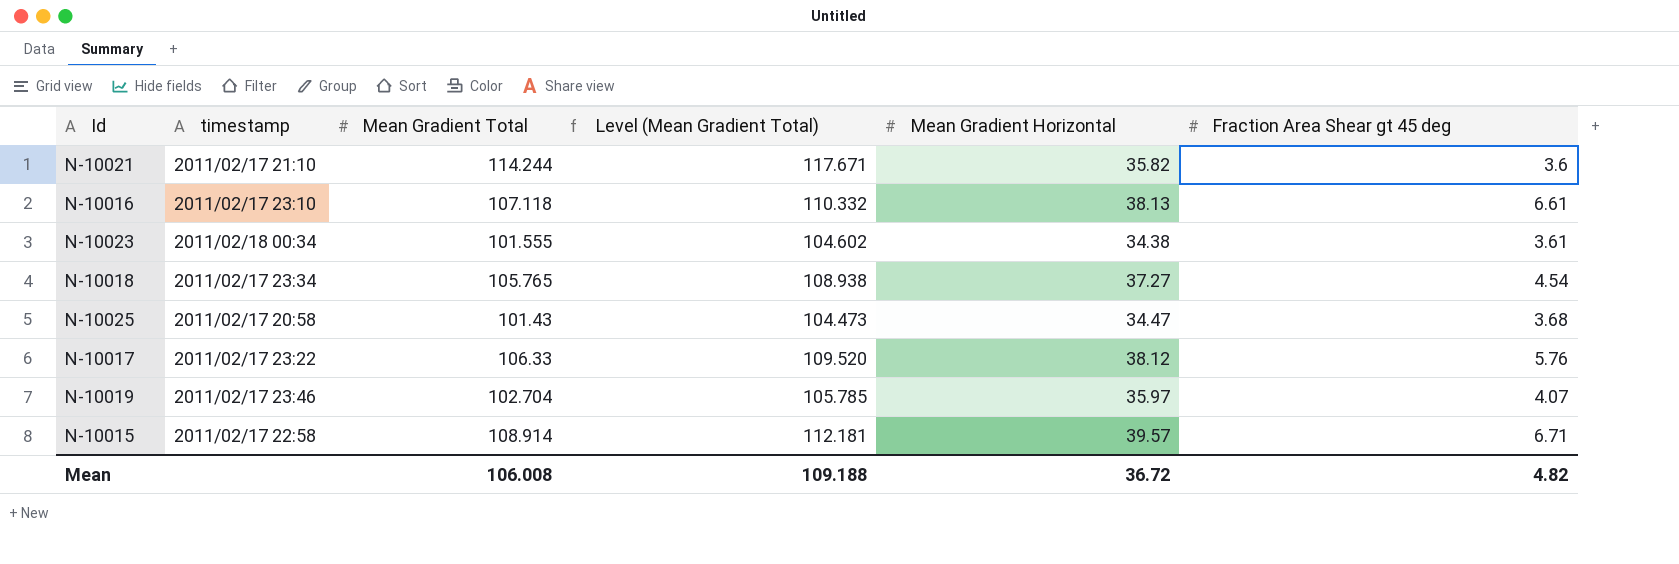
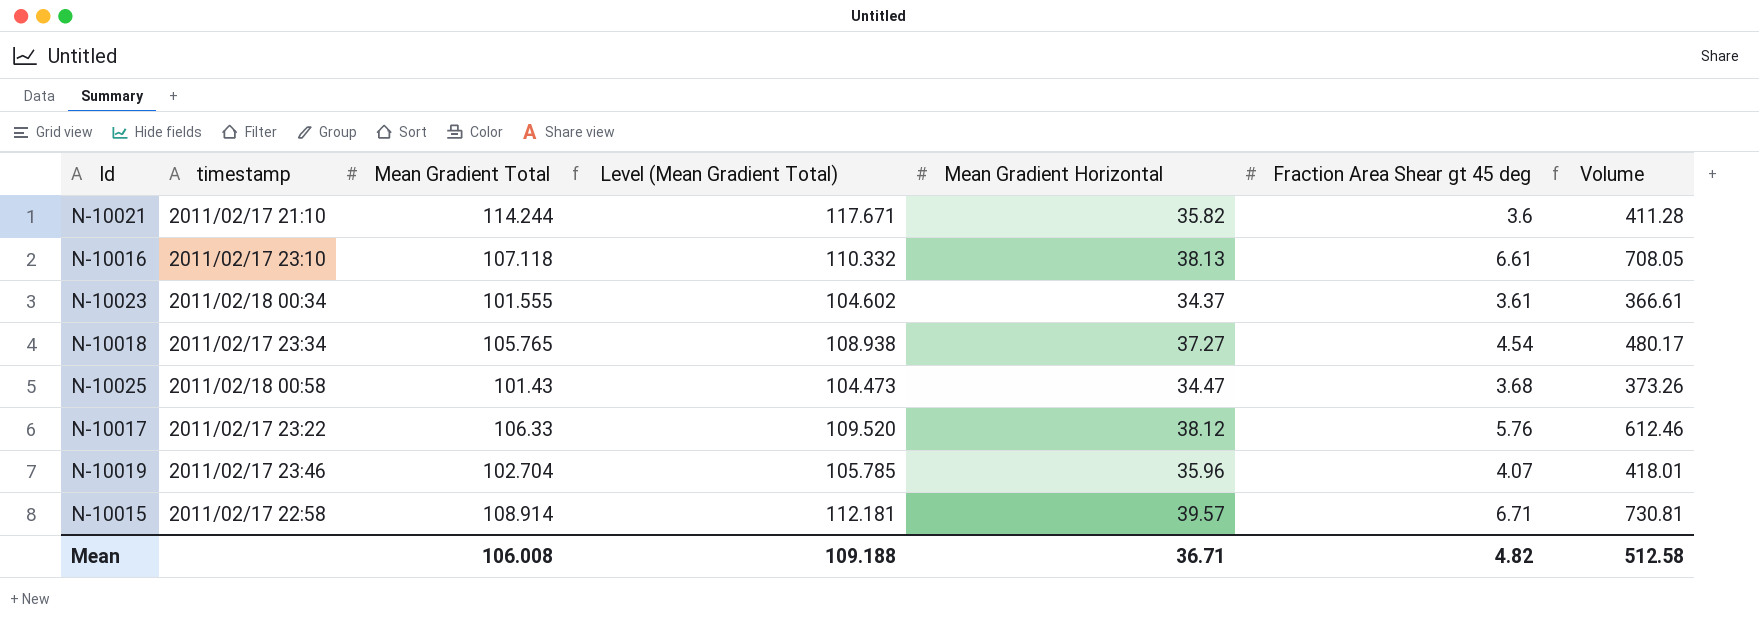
column Volume | formula: none -> [Mean Gradient Total] * [Fraction Area Shear gt 45 deg]
N-10023 | Mean Gradient Horizontal: 34.38 -> 34.37
N-10025 | timestamp: 2011/02/17 20:58 -> 2011/02/18 00:58
N-10019 | Mean Gradient Horizontal: 35.97 -> 35.96
Mean | Mean Gradient Horizontal: 36.72 -> 36.71

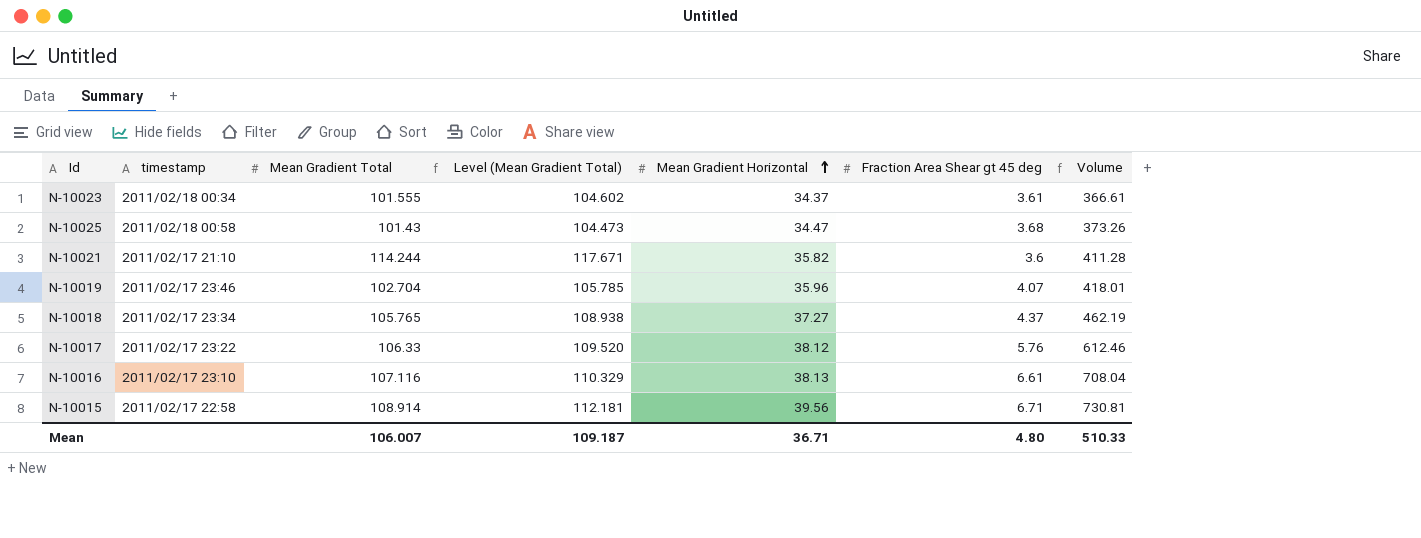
row order: none -> Mean Gradient Horizontal ascending
N-10018 | Fraction Area Shear gt 45 deg: 4.54 -> 4.37
N-10018 | Volume: 480.17 -> 462.19
N-10016 | Mean Gradient Total: 107.118 -> 107.116
N-10016 | Level (Mean Gradient Total): 110.332 -> 110.329
N-10016 | Volume: 708.05 -> 708.04
N-10015 | Mean Gradient Horizontal: 39.57 -> 39.56
Mean | Mean Gradient Total: 106.008 -> 106.007
Mean | Level (Mean Gradient Total): 109.188 -> 109.187
Mean | Fraction Area Shear gt 45 deg: 4.82 -> 4.80
Mean | Volume: 512.58 -> 510.33

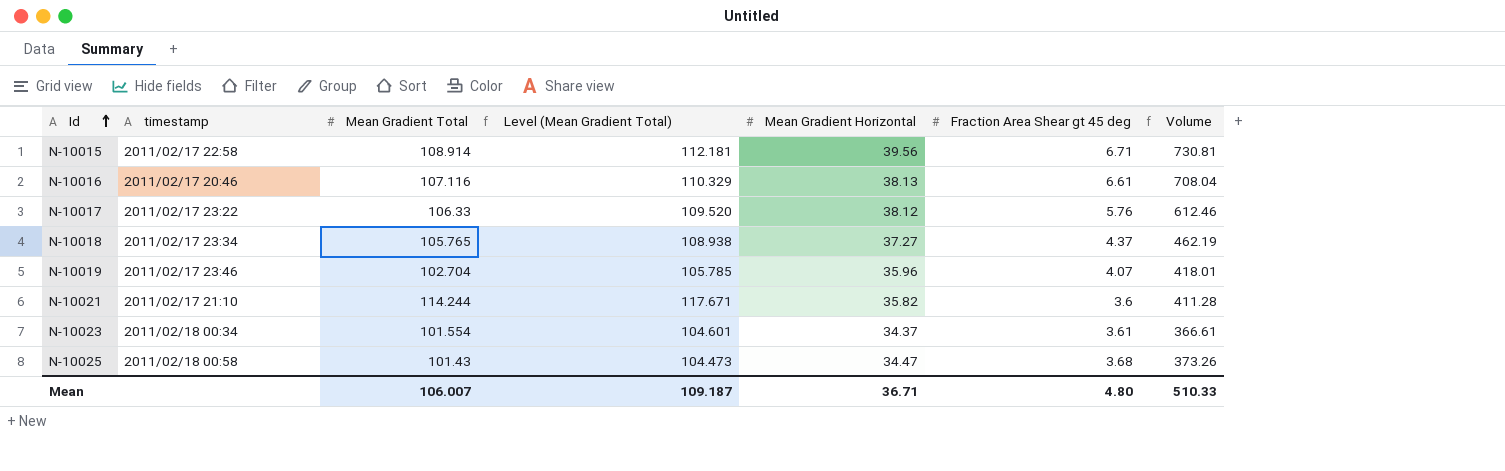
row order: Mean Gradient Horizontal ascending -> Id ascending
N-10016 | timestamp: 2011/02/17 23:10 -> 2011/02/17 20:46
N-10023 | Mean Gradient Total: 101.555 -> 101.554
N-10023 | Level (Mean Gradient Total): 104.602 -> 104.601

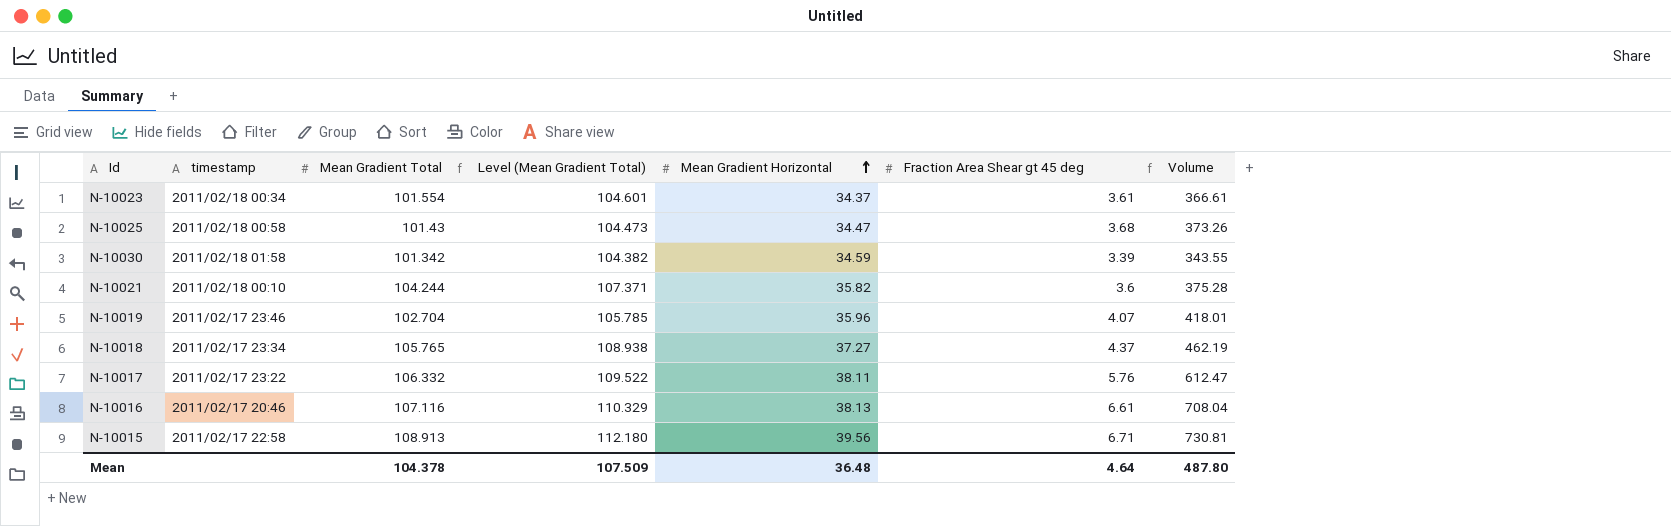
row order: Id ascending -> Mean Gradient Horizontal ascending
row N-10030: none -> 2011/02/18 01:58 | 101.342 | 104.382 | 34.59 | 3.39 | 343.55
N-10021 | timestamp: 2011/02/17 21:10 -> 2011/02/18 00:10
N-10021 | Mean Gradient Total: 114.244 -> 104.244
N-10021 | Level (Mean Gradient Total): 117.671 -> 107.371
N-10021 | Volume: 411.28 -> 375.28
N-10017 | Mean Gradient Total: 106.33 -> 106.332
N-10017 | Level (Mean Gradient Total): 109.520 -> 109.522
N-10017 | Mean Gradient Horizontal: 38.12 -> 38.11
N-10017 | Volume: 612.46 -> 612.47
N-10015 | Mean Gradient Total: 108.914 -> 108.913
N-10015 | Level (Mean Gradient Total): 112.181 -> 112.180
Mean | Mean Gradient Total: 106.007 -> 104.378
Mean | Level (Mean Gradient Total): 109.187 -> 107.509
Mean | Mean Gradient Horizontal: 36.71 -> 36.48
Mean | Fraction Area Shear gt 45 deg: 4.80 -> 4.64
Mean | Volume: 510.33 -> 487.80

